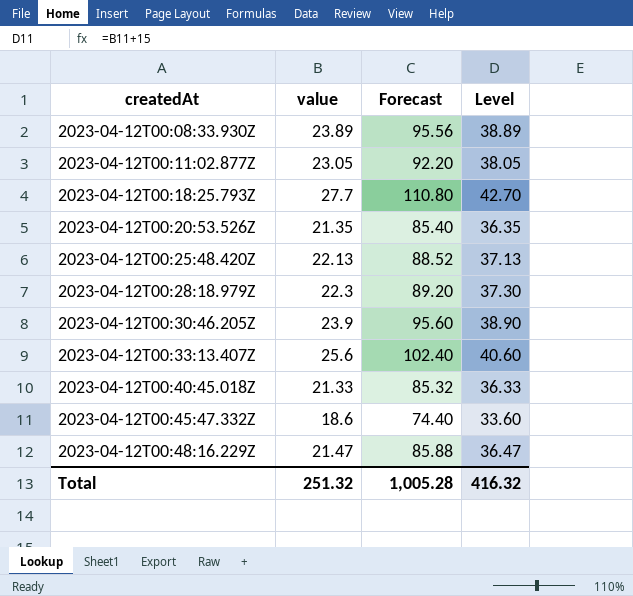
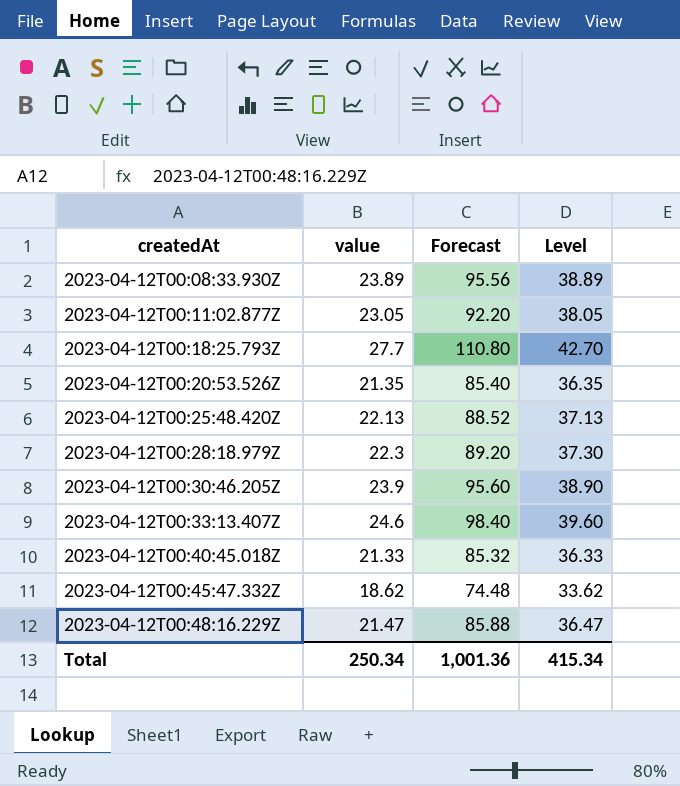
2023-04-12T00:33:13.407Z | value: 25.6 -> 24.6
2023-04-12T00:33:13.407Z | Forecast: 102.40 -> 98.40
2023-04-12T00:33:13.407Z | Level: 40.60 -> 39.60
2023-04-12T00:45:47.332Z | value: 18.6 -> 18.62
2023-04-12T00:45:47.332Z | Forecast: 74.40 -> 74.48
2023-04-12T00:45:47.332Z | Level: 33.60 -> 33.62
Total | value: 251.32 -> 250.34
Total | Forecast: 1,005.28 -> 1,001.36
Total | Level: 416.32 -> 415.34

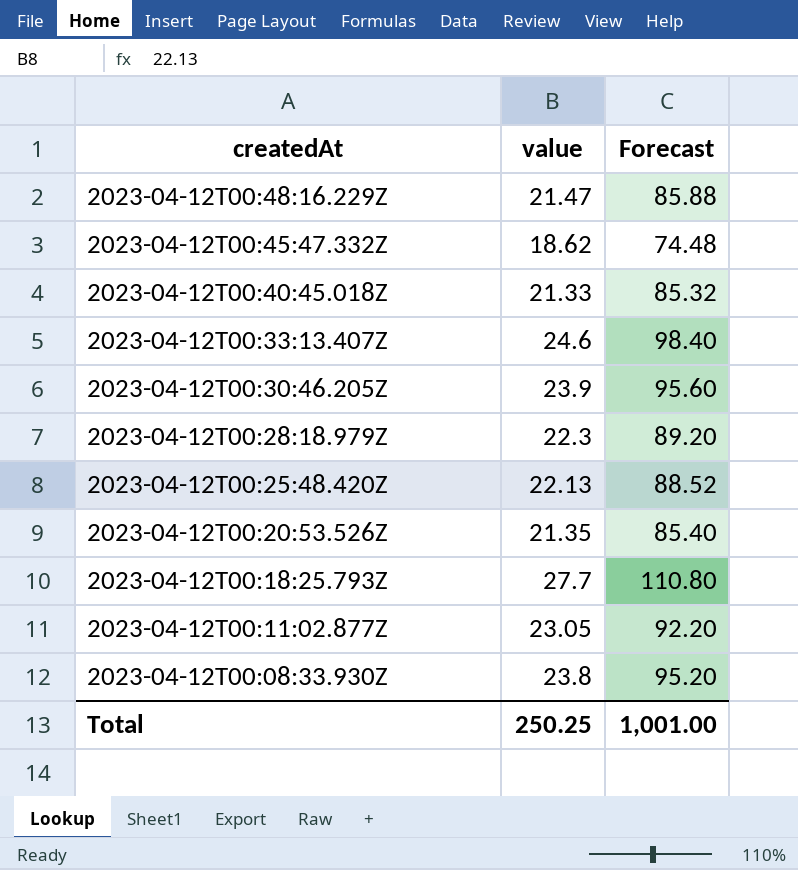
row order: createdAt ascending -> createdAt descending
column Level | formula: [value] + 15 -> none
2023-04-12T00:08:33.930Z | value: 23.89 -> 23.8
2023-04-12T00:08:33.930Z | Forecast: 95.56 -> 95.20
Total | value: 250.34 -> 250.25
Total | Forecast: 1,001.36 -> 1,001.00

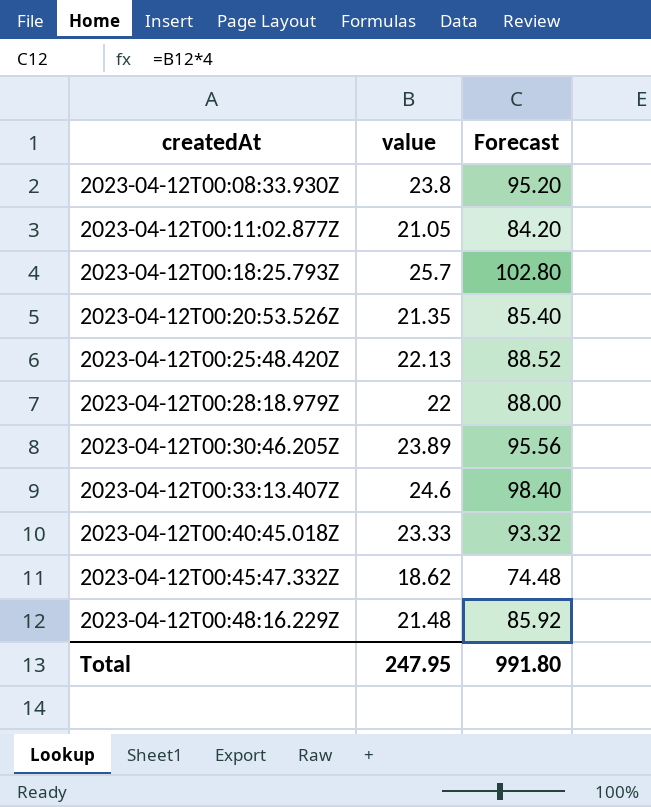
row order: createdAt descending -> createdAt ascending
2023-04-12T00:11:02.877Z | value: 23.05 -> 21.05
2023-04-12T00:11:02.877Z | Forecast: 92.20 -> 84.20
2023-04-12T00:18:25.793Z | value: 27.7 -> 25.7
2023-04-12T00:18:25.793Z | Forecast: 110.80 -> 102.80
2023-04-12T00:28:18.979Z | value: 22.3 -> 22
2023-04-12T00:28:18.979Z | Forecast: 89.20 -> 88.00
2023-04-12T00:30:46.205Z | value: 23.9 -> 23.89
2023-04-12T00:30:46.205Z | Forecast: 95.60 -> 95.56
2023-04-12T00:40:45.018Z | value: 21.33 -> 23.33
2023-04-12T00:40:45.018Z | Forecast: 85.32 -> 93.32
2023-04-12T00:48:16.229Z | value: 21.47 -> 21.48
2023-04-12T00:48:16.229Z | Forecast: 85.88 -> 85.92
Total | value: 250.25 -> 247.95
Total | Forecast: 1,001.00 -> 991.80

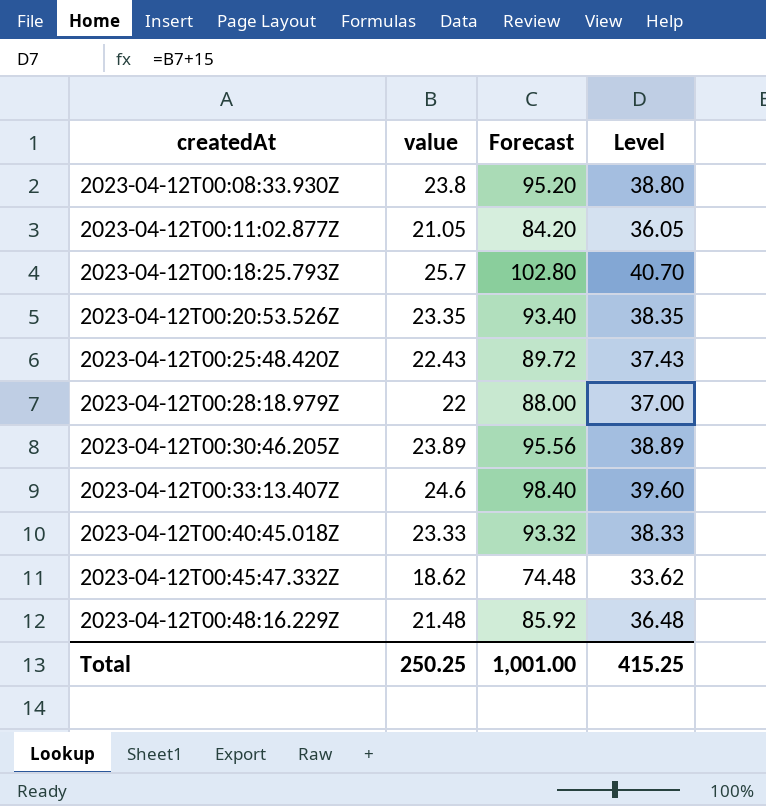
column Level | formula: none -> [value] + 15
2023-04-12T00:20:53.526Z | value: 21.35 -> 23.35
2023-04-12T00:20:53.526Z | Forecast: 85.40 -> 93.40
2023-04-12T00:25:48.420Z | value: 22.13 -> 22.43
2023-04-12T00:25:48.420Z | Forecast: 88.52 -> 89.72
Total | value: 247.95 -> 250.25
Total | Forecast: 991.80 -> 1,001.00

